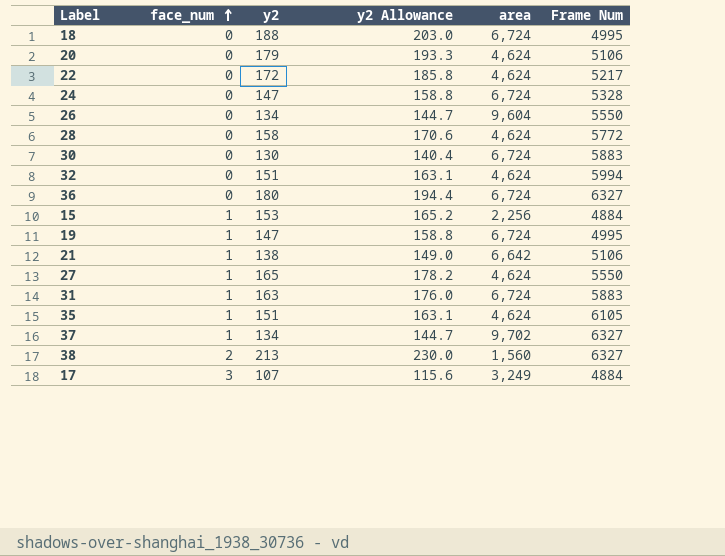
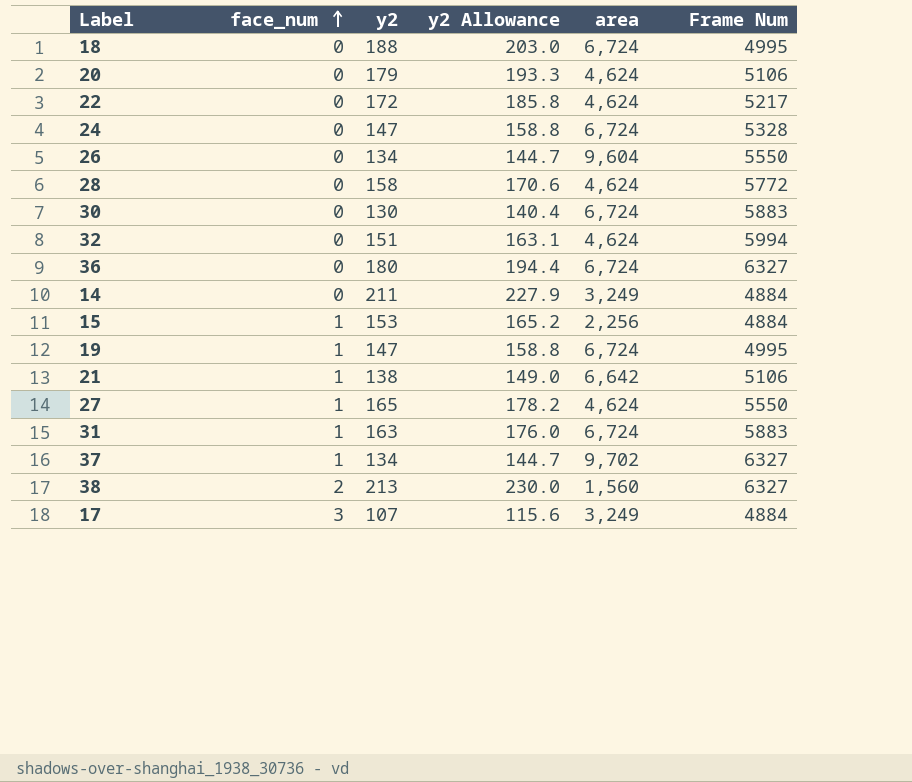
row 35: 1 | 151 | 163.1 | 4,624 | 6105 -> none
row 14: none -> 0 | 211 | 227.9 | 3,249 | 4884

